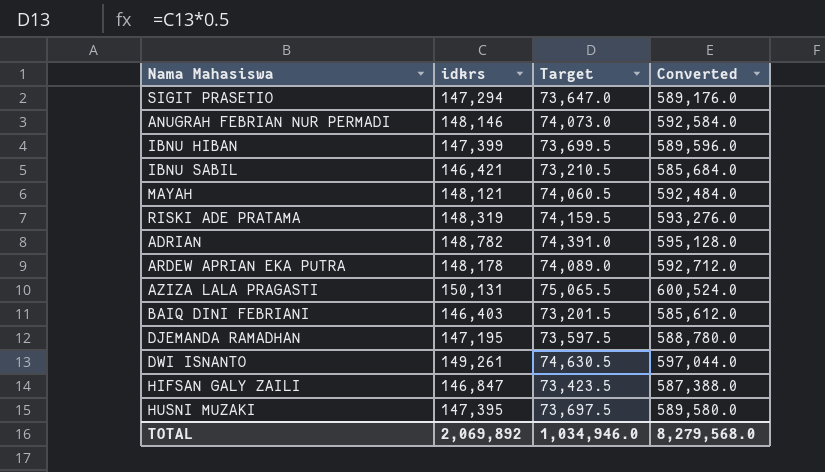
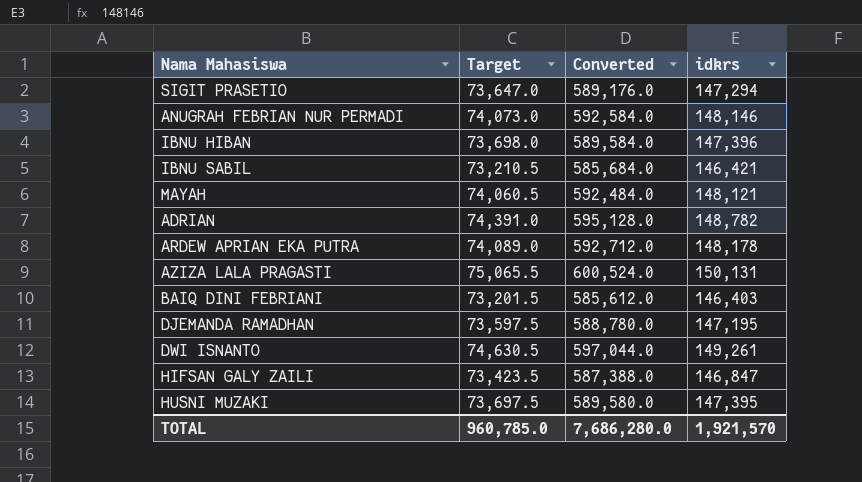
column idkrs | position: 2 -> 4
row RISKI ADE PRATAMA: 148,319 | 74,159.5 | 593,276.0 -> none
IBNU HIBAN | Target: 73,699.5 -> 73,698.0
IBNU HIBAN | Converted: 589,596.0 -> 589,584.0
IBNU HIBAN | idkrs: 147,399 -> 147,396
TOTAL | Target: 1,034,946.0 -> 960,785.0
TOTAL | Converted: 8,279,568.0 -> 7,686,280.0
TOTAL | idkrs: 2,069,892 -> 1,921,570

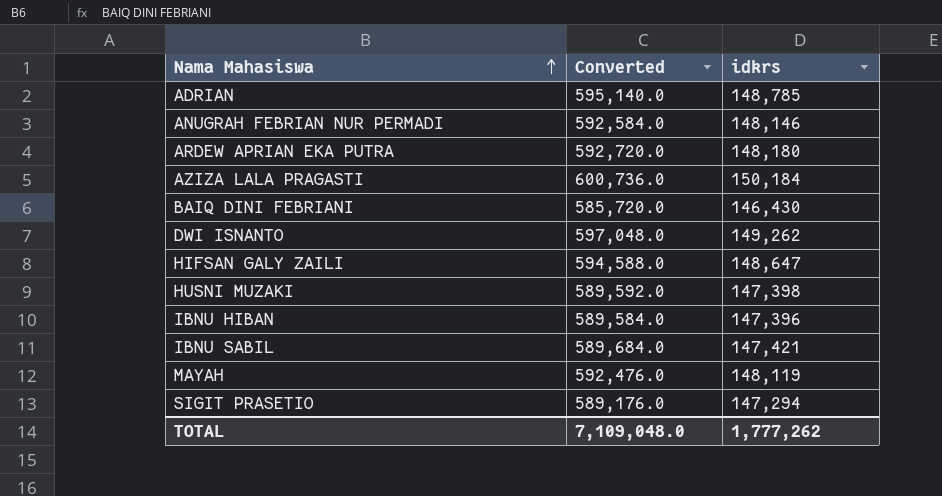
row order: none -> Nama Mahasiswa ascending
column Target | formula: [idkrs] * 0.5 -> none
row DJEMANDA RAMADHAN: 73,597.5 | 588,780.0 | 147,195 -> none
ADRIAN | Converted: 595,128.0 -> 595,140.0
ADRIAN | idkrs: 148,782 -> 148,785
ARDEW APRIAN EKA PUTRA | Converted: 592,712.0 -> 592,720.0
ARDEW APRIAN EKA PUTRA | idkrs: 148,178 -> 148,180
AZIZA LALA PRAGASTI | Converted: 600,524.0 -> 600,736.0
AZIZA LALA PRAGASTI | idkrs: 150,131 -> 150,184
BAIQ DINI FEBRIANI | Converted: 585,612.0 -> 585,720.0
BAIQ DINI FEBRIANI | idkrs: 146,403 -> 146,430
DWI ISNANTO | Converted: 597,044.0 -> 597,048.0
DWI ISNANTO | idkrs: 149,261 -> 149,262
HIFSAN GALY ZAILI | Converted: 587,388.0 -> 594,588.0
HIFSAN GALY ZAILI | idkrs: 146,847 -> 148,647
HUSNI MUZAKI | Converted: 589,580.0 -> 589,592.0
HUSNI MUZAKI | idkrs: 147,395 -> 147,398
IBNU SABIL | Converted: 585,684.0 -> 589,684.0
IBNU SABIL | idkrs: 146,421 -> 147,421
MAYAH | Converted: 592,484.0 -> 592,476.0
MAYAH | idkrs: 148,121 -> 148,119
TOTAL | Converted: 7,686,280.0 -> 7,109,048.0
TOTAL | idkrs: 1,921,570 -> 1,777,262

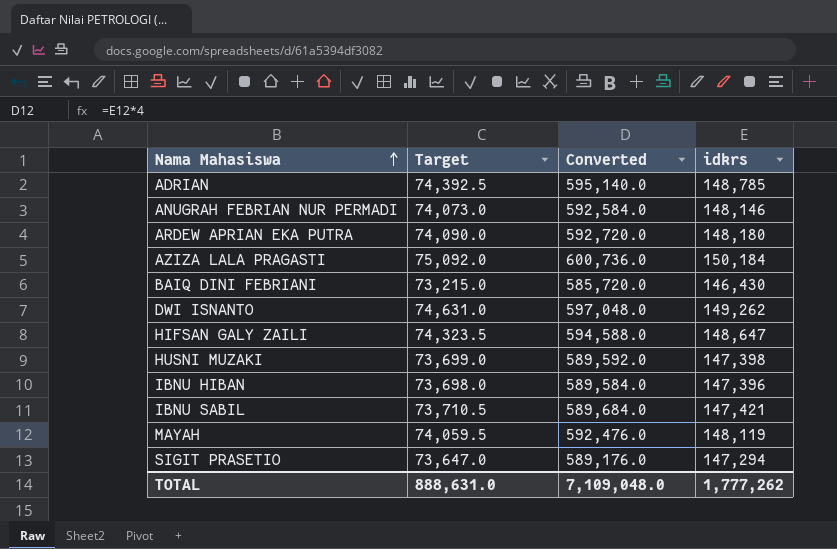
column Target | formula: none -> [idkrs] * 0.5

